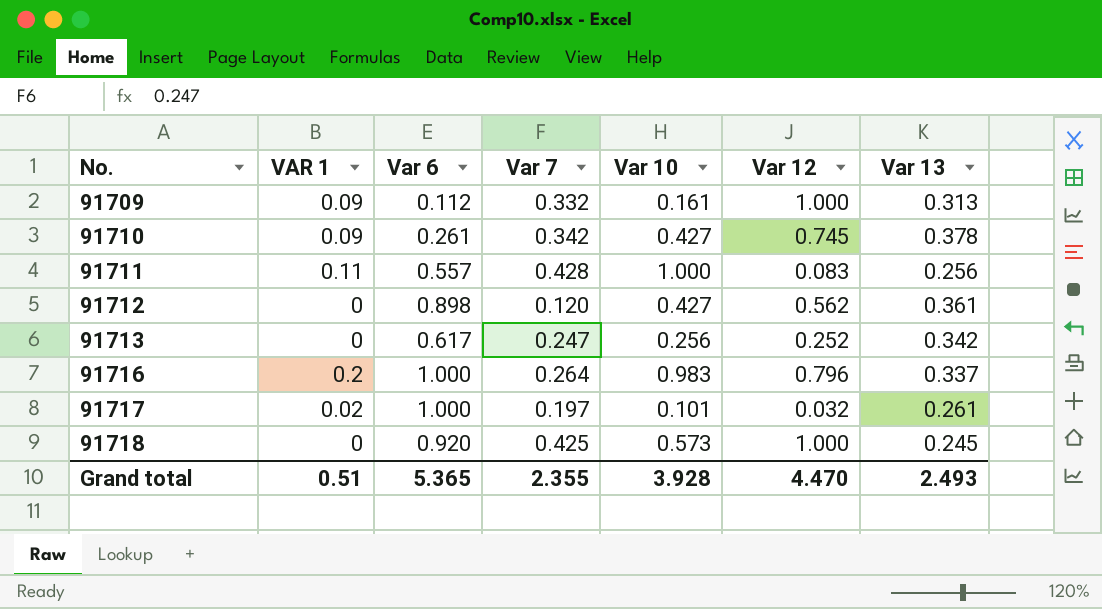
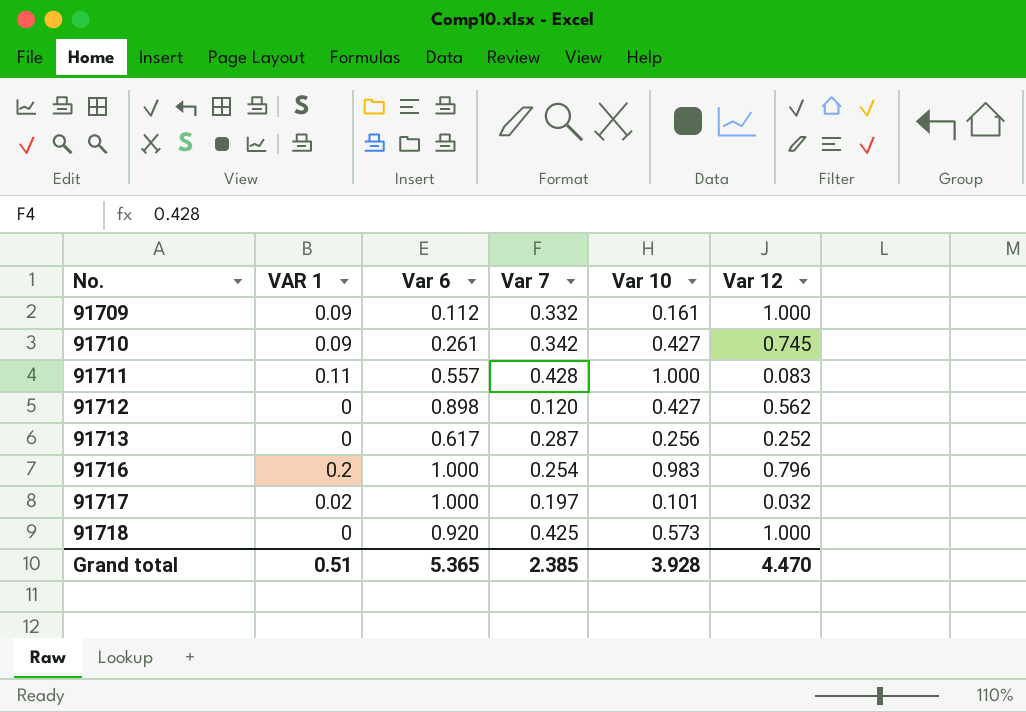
column Var 13 | position: 7 -> none
91713 | Var 7: 0.247 -> 0.287
91716 | Var 7: 0.264 -> 0.254
Grand total | Var 7: 2.355 -> 2.385

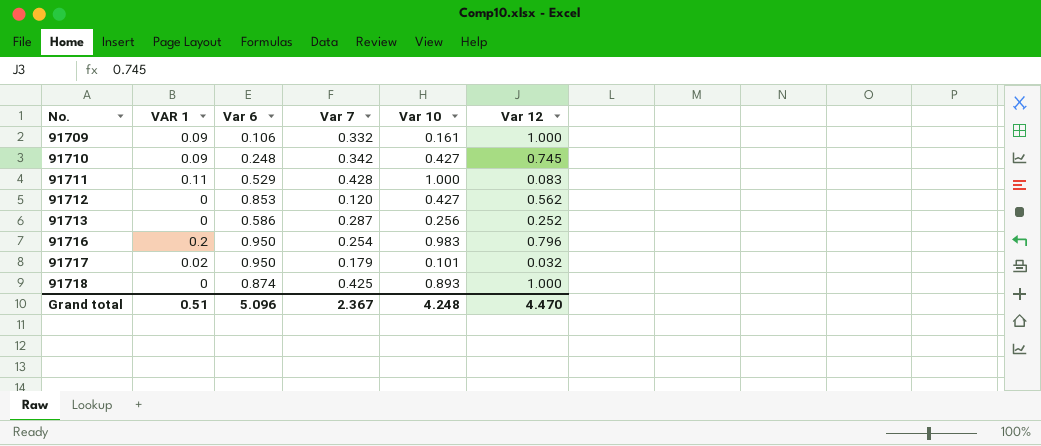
91709 | Var 6: 0.112 -> 0.106
91710 | Var 6: 0.261 -> 0.248
91711 | Var 6: 0.557 -> 0.529
91712 | Var 6: 0.898 -> 0.853
91713 | Var 6: 0.617 -> 0.586
91716 | Var 6: 1.000 -> 0.950
91717 | Var 6: 1.000 -> 0.950
91717 | Var 7: 0.197 -> 0.179
91718 | Var 6: 0.920 -> 0.874
91718 | Var 10: 0.573 -> 0.893
Grand total | Var 6: 5.365 -> 5.096
Grand total | Var 7: 2.385 -> 2.367
Grand total | Var 10: 3.928 -> 4.248

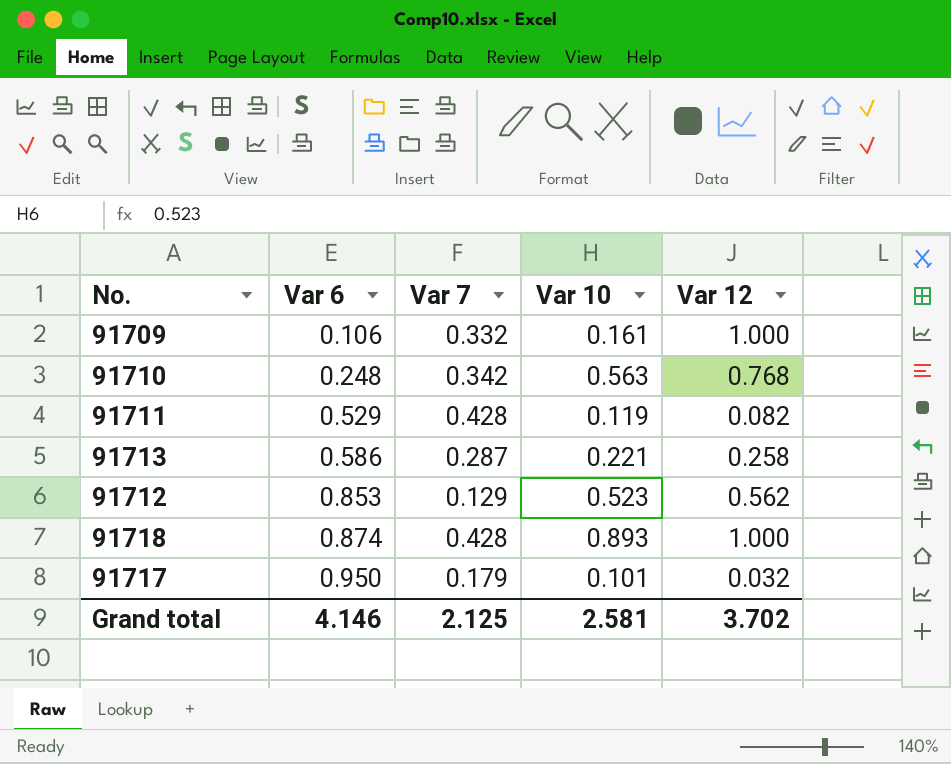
row order: No. ascending -> Var 6 ascending
column VAR 1 | position: 2 -> none
row 91716: 0.2 | 0.950 | 0.254 | 0.983 | 0.796 -> none
91710 | Var 10: 0.427 -> 0.563
91710 | Var 12: 0.745 -> 0.768
91711 | Var 10: 1.000 -> 0.119
91711 | Var 12: 0.083 -> 0.082
91713 | Var 10: 0.256 -> 0.221
91713 | Var 12: 0.252 -> 0.258
91712 | Var 7: 0.120 -> 0.129
91712 | Var 10: 0.427 -> 0.523
91718 | Var 7: 0.425 -> 0.428
Grand total | Var 6: 5.096 -> 4.146
Grand total | Var 7: 2.367 -> 2.125
Grand total | Var 10: 4.248 -> 2.581
Grand total | Var 12: 4.470 -> 3.702

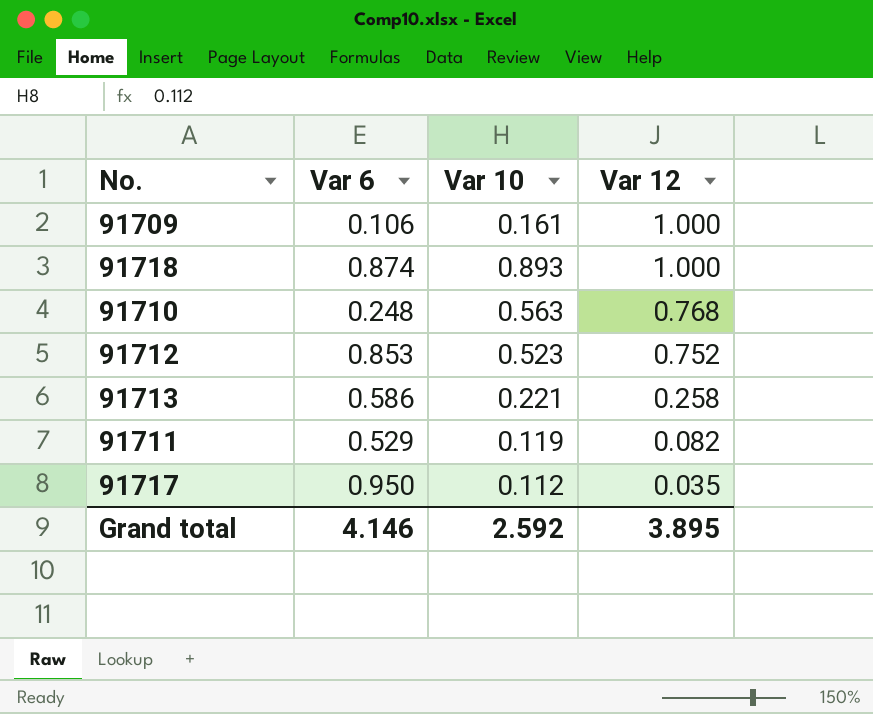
row order: Var 6 ascending -> Var 12 descending
column Var 7 | position: 3 -> none
91712 | Var 12: 0.562 -> 0.752
91717 | Var 10: 0.101 -> 0.112
91717 | Var 12: 0.032 -> 0.035
Grand total | Var 10: 2.581 -> 2.592
Grand total | Var 12: 3.702 -> 3.895

